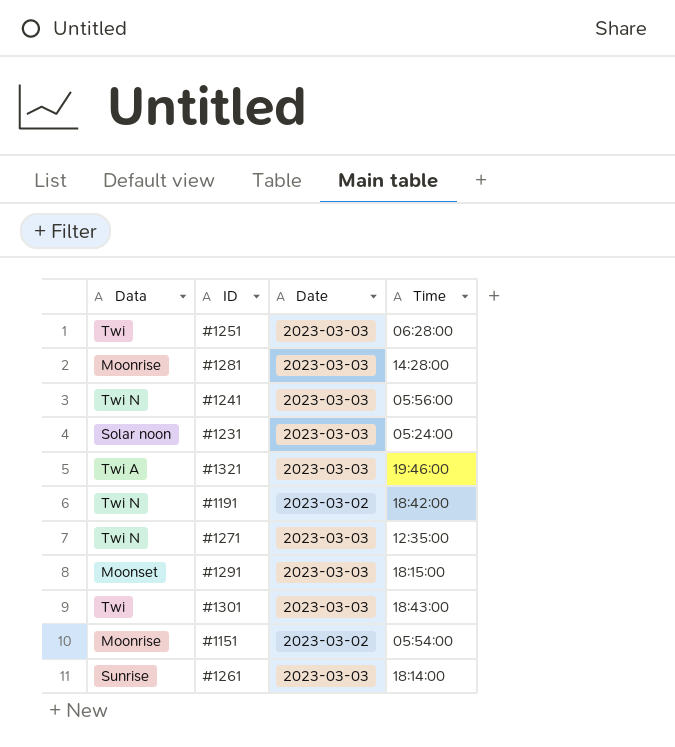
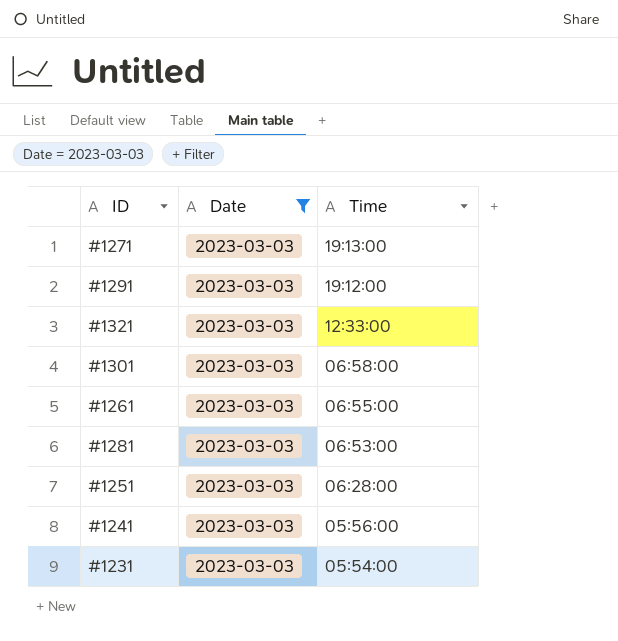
filter: none -> Date = 2023-03-03
row order: none -> Time descending
column Data | position: 1 -> none
#1271 | Time: 12:35:00 -> 19:13:00
#1291 | Time: 18:15:00 -> 19:12:00
#1321 | Time: 19:46:00 -> 12:33:00
#1301 | Time: 18:43:00 -> 06:58:00
#1261 | Time: 18:14:00 -> 06:55:00
#1281 | Time: 14:28:00 -> 06:53:00
#1231 | Time: 05:24:00 -> 05:54:00

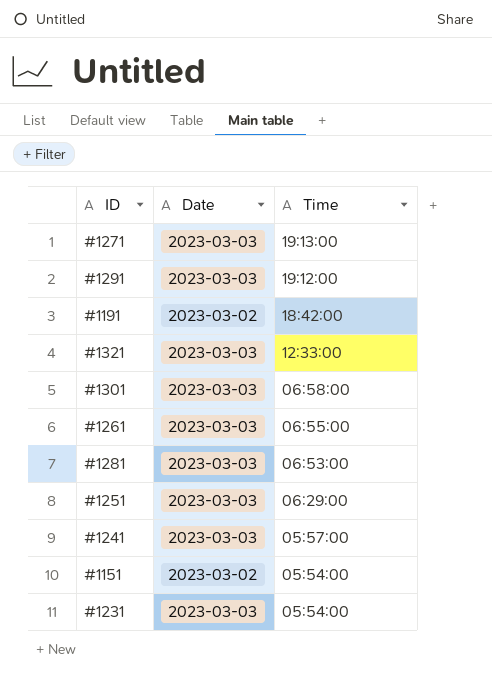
filter: Date = 2023-03-03 -> none
#1251 | Time: 06:28:00 -> 06:29:00
#1241 | Time: 05:56:00 -> 05:57:00

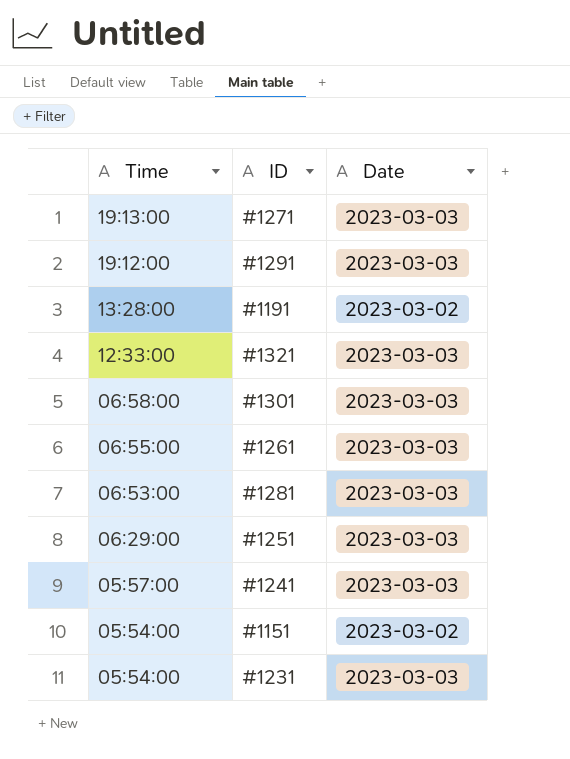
column Time | position: 3 -> 1
#1191 | Time: 18:42:00 -> 13:28:00

